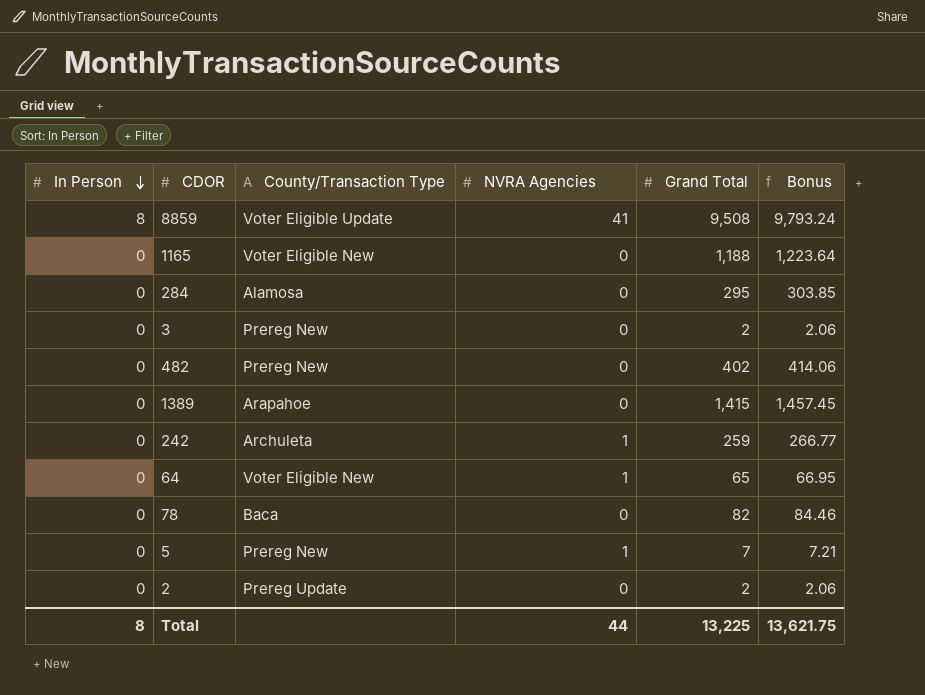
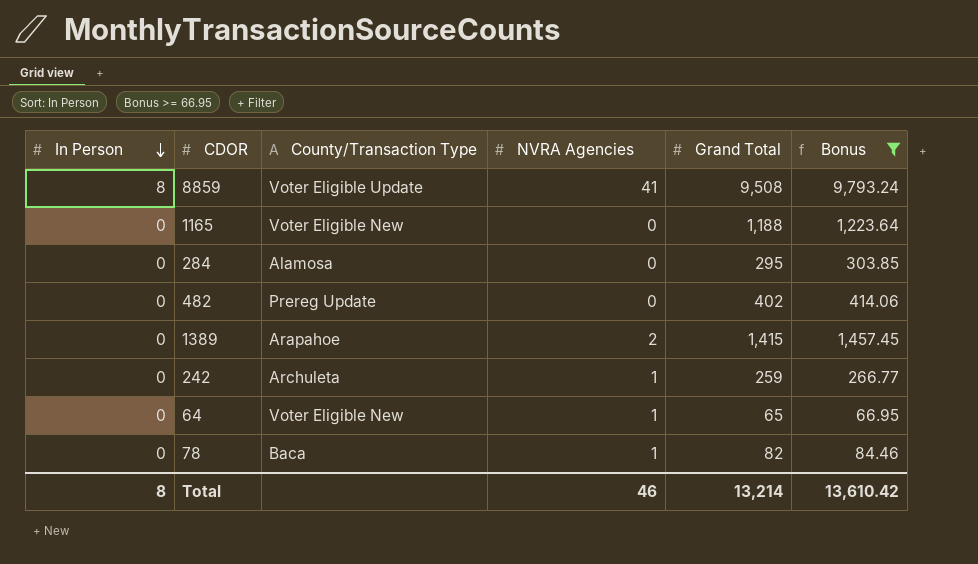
filter: none -> Bonus >= 66.95
482 | County/Transaction Type: Prereg New -> Prereg Update
1389 | NVRA Agencies: 0 -> 2
78 | NVRA Agencies: 0 -> 1
Total | NVRA Agencies: 44 -> 46
Total | Grand Total: 13,225 -> 13,214
Total | Bonus: 13,621.75 -> 13,610.42

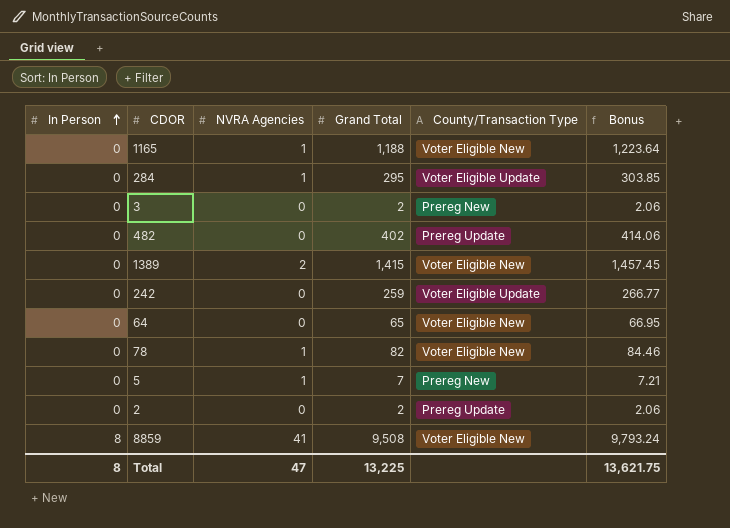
filter: Bonus >= 66.95 -> none
row order: In Person descending -> In Person ascending
column County/Transaction Type | position: 3 -> 5
1165 | NVRA Agencies: 0 -> 1
284 | NVRA Agencies: 0 -> 1
284 | County/Transaction Type: Alamosa -> Voter Eligible Update
1389 | County/Transaction Type: Arapahoe -> Voter Eligible New
242 | NVRA Agencies: 1 -> 0
242 | County/Transaction Type: Archuleta -> Voter Eligible Update
64 | NVRA Agencies: 1 -> 0
78 | County/Transaction Type: Baca -> Voter Eligible New
8859 | County/Transaction Type: Voter Eligible Update -> Voter Eligible New
Total | NVRA Agencies: 46 -> 47
Total | Grand Total: 13,214 -> 13,225
Total | Bonus: 13,610.42 -> 13,621.75

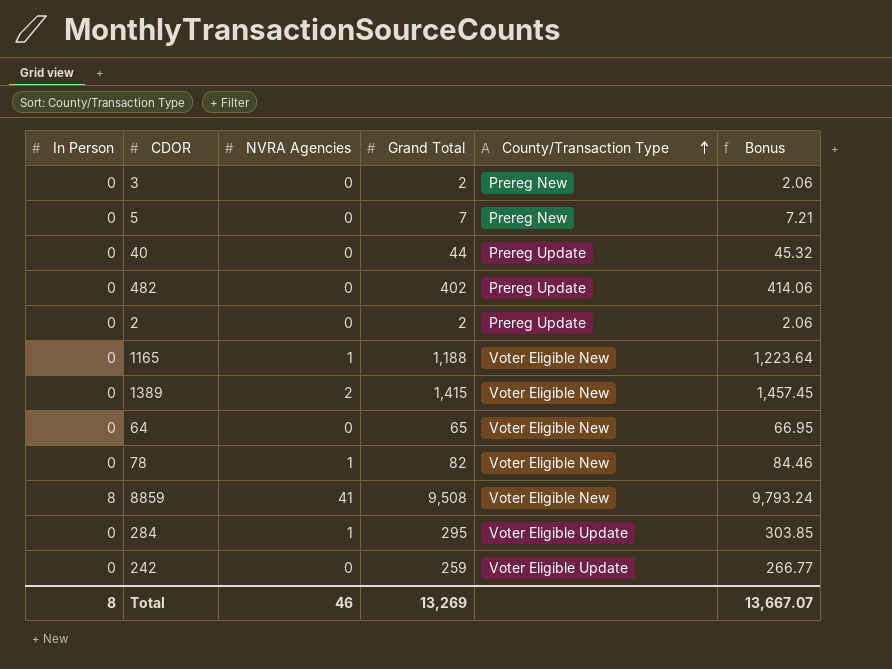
row order: In Person ascending -> County/Transaction Type ascending
5 | NVRA Agencies: 1 -> 0
row 40: none -> 0 | 0 | 44 | Prereg Update | 45.32
Total | NVRA Agencies: 47 -> 46
Total | Grand Total: 13,225 -> 13,269
Total | Bonus: 13,621.75 -> 13,667.07

